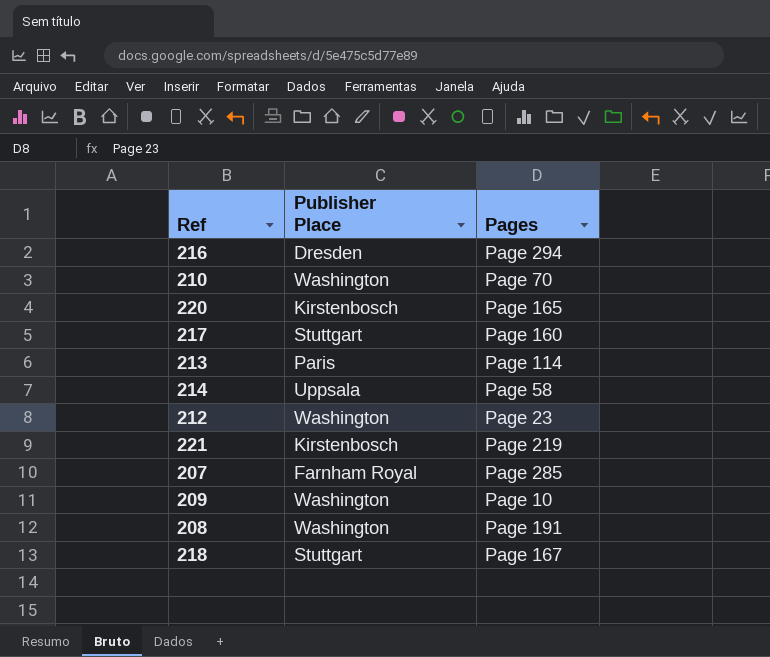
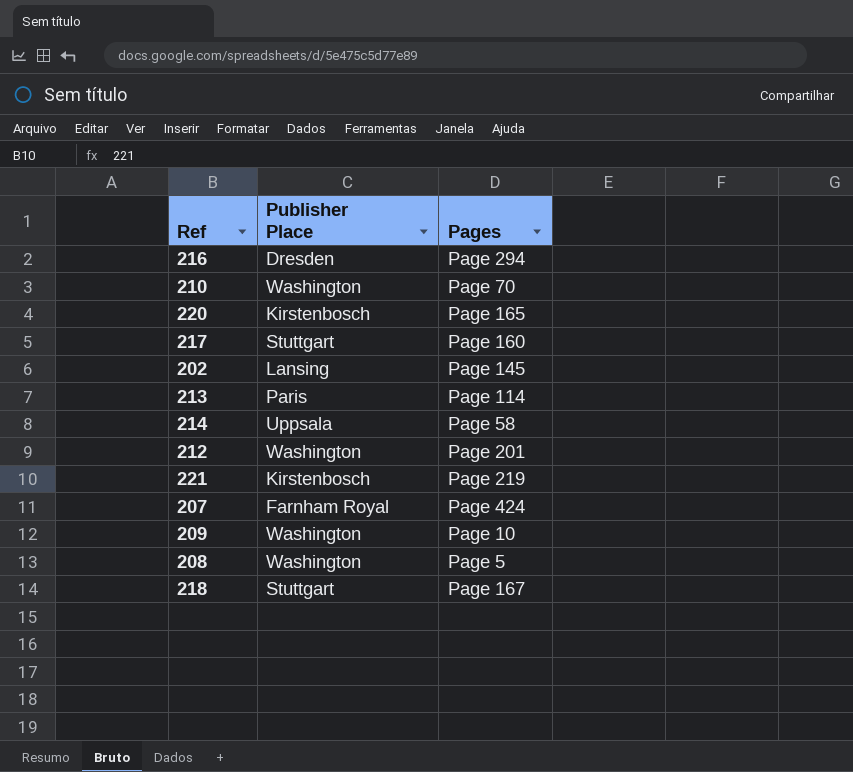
row 202: none -> Lansing | Page 145
212 | Pages: Page 23 -> Page 201
207 | Pages: Page 285 -> Page 424
208 | Pages: Page 191 -> Page 5

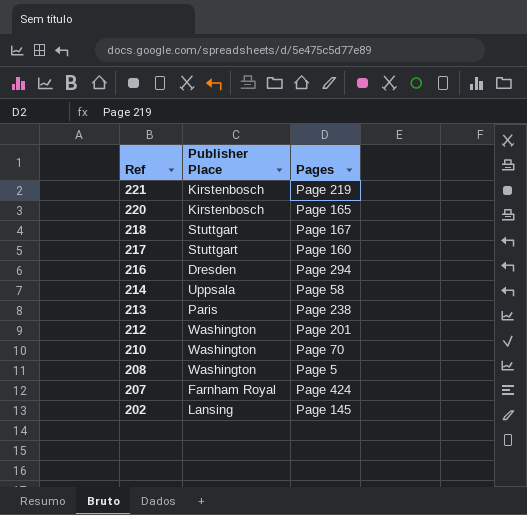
row order: none -> Ref descending
row 209: Washington | Page 10 -> none
213 | Pages: Page 114 -> Page 238

